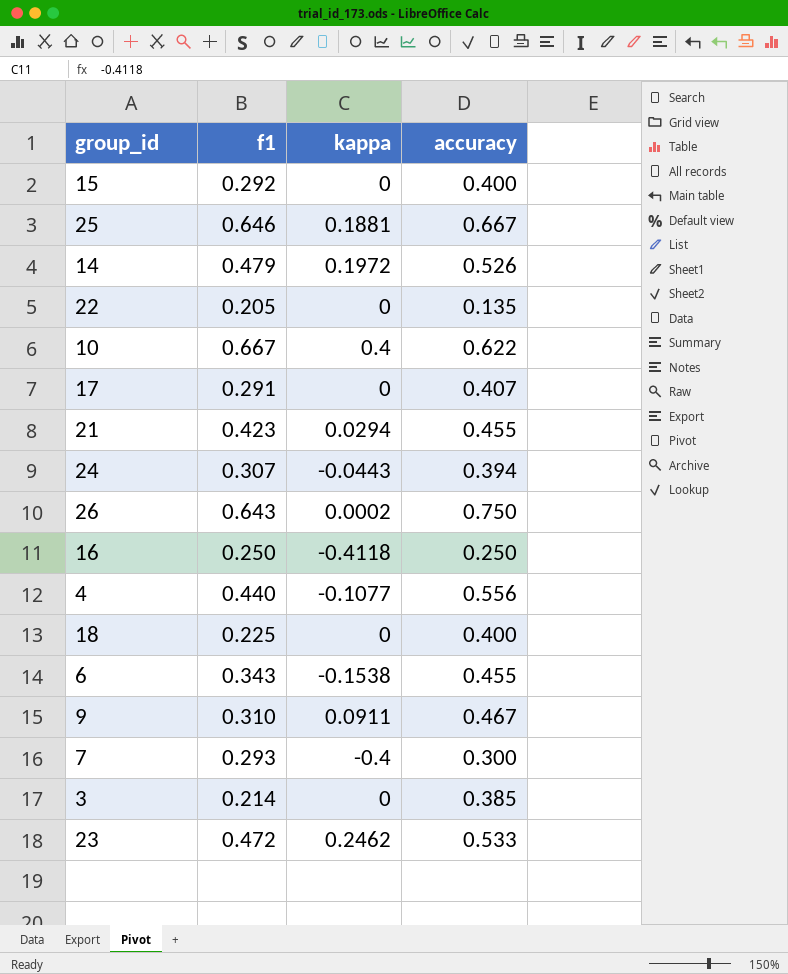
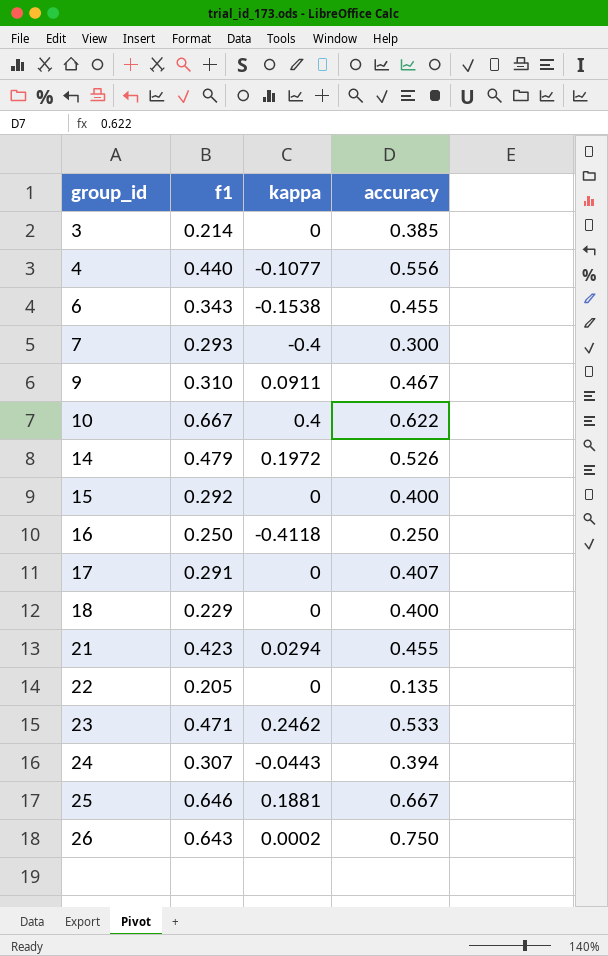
row order: none -> group_id ascending
18 | f1: 0.225 -> 0.229
23 | f1: 0.472 -> 0.471

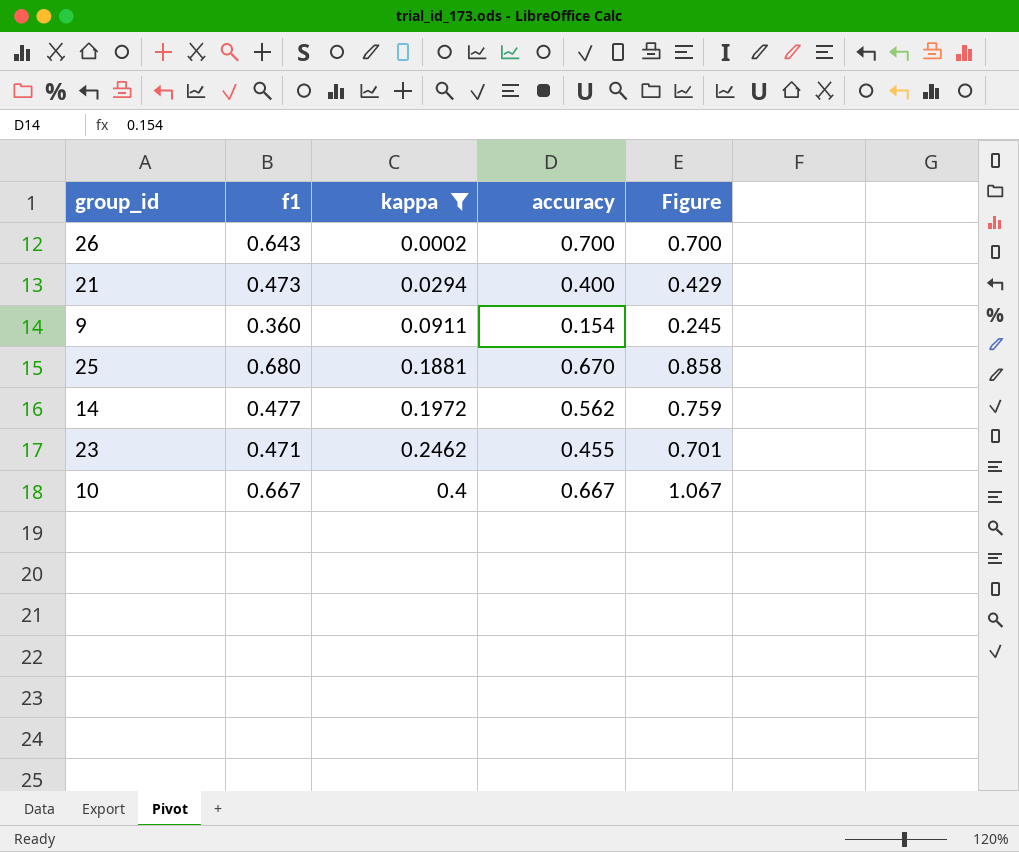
filter: none -> kappa >= 0.0002
row order: group_id ascending -> kappa ascending
column Figure | formula: none -> [kappa] + [accuracy]
26 | accuracy: 0.750 -> 0.700
21 | f1: 0.423 -> 0.473
21 | accuracy: 0.455 -> 0.400
9 | f1: 0.310 -> 0.360
9 | accuracy: 0.467 -> 0.154
25 | f1: 0.646 -> 0.680
25 | accuracy: 0.667 -> 0.670
14 | f1: 0.479 -> 0.477
14 | accuracy: 0.526 -> 0.562
23 | accuracy: 0.533 -> 0.455
10 | accuracy: 0.622 -> 0.667

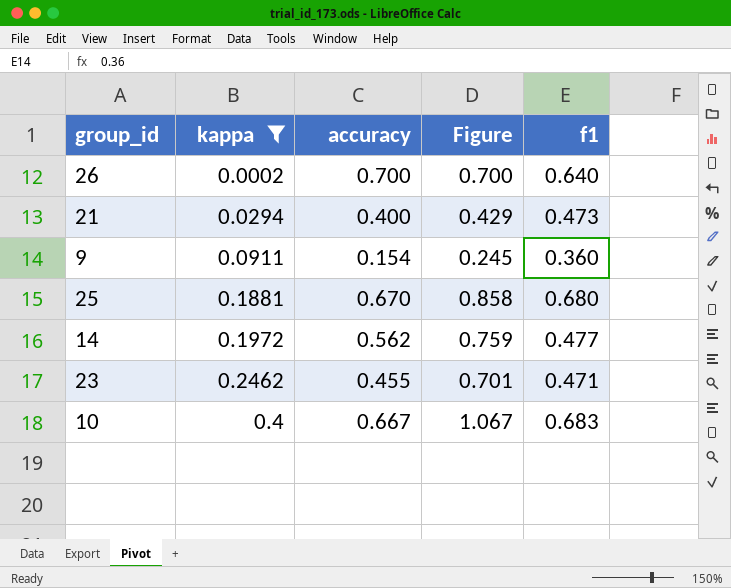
column f1 | position: 2 -> 5
26 | f1: 0.643 -> 0.640
10 | f1: 0.667 -> 0.683

